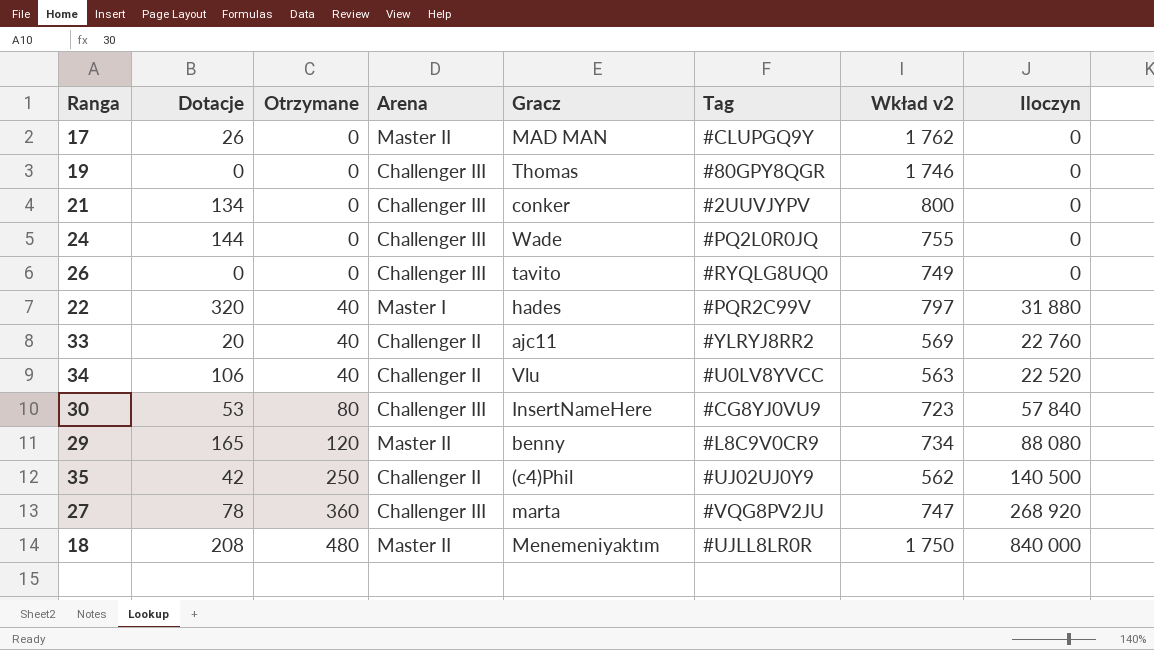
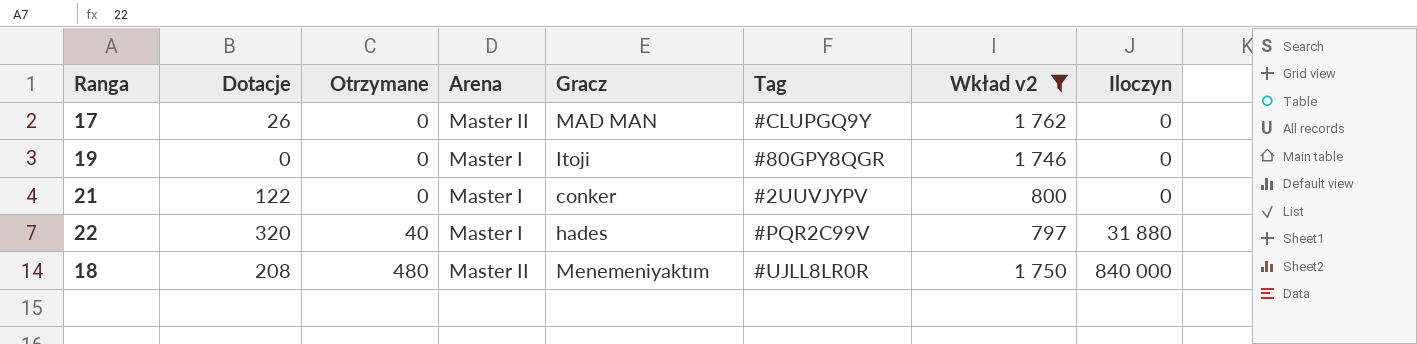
filter: none -> Wkład v2 >= 797
19 | Arena: Challenger III -> Master I
19 | Gracz: Thomas -> Itoji
21 | Dotacje: 134 -> 122
21 | Arena: Challenger III -> Master I

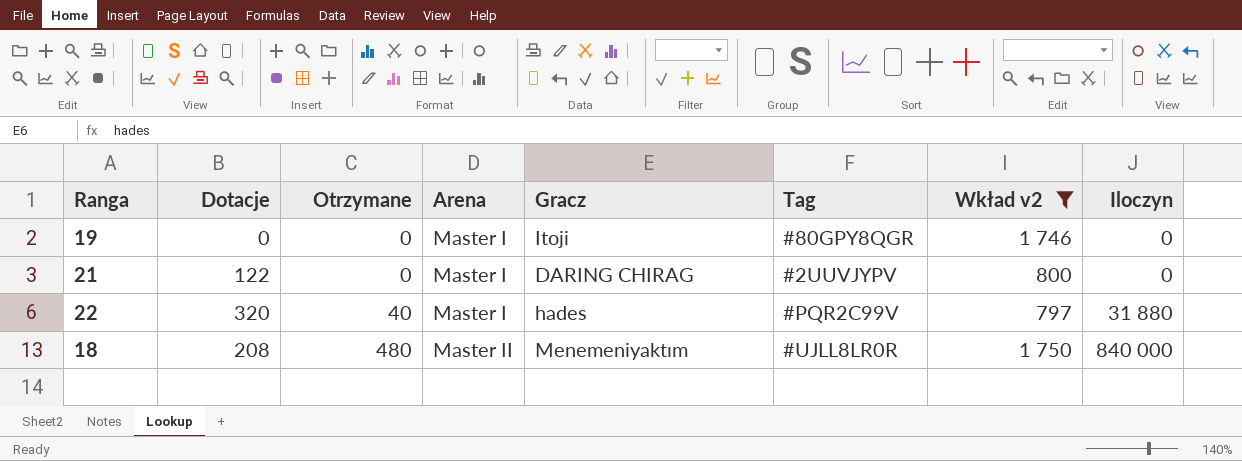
row 17: 26 | 0 | Master II | MAD MAN | #CLUPGQ9Y | 1 762 | 0 -> none
21 | Gracz: conker -> DARING CHIRAG

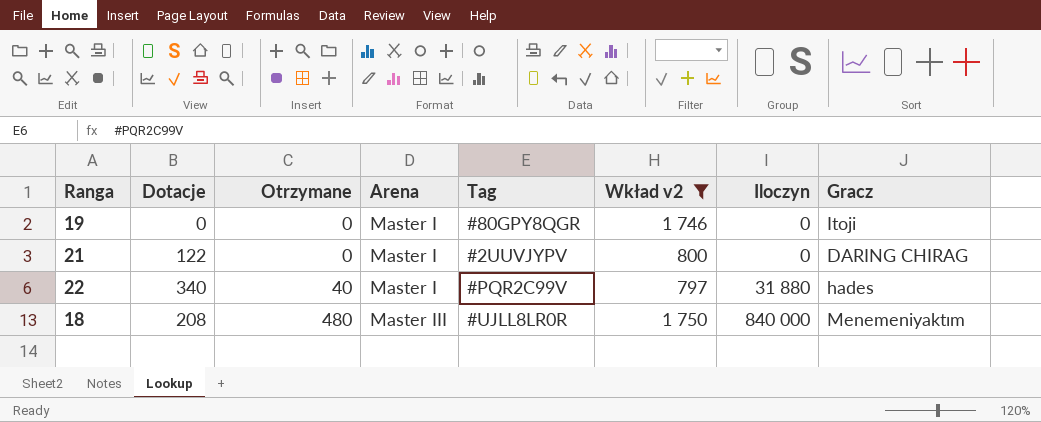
column Gracz | position: 5 -> 8
22 | Dotacje: 320 -> 340
18 | Arena: Master II -> Master III

